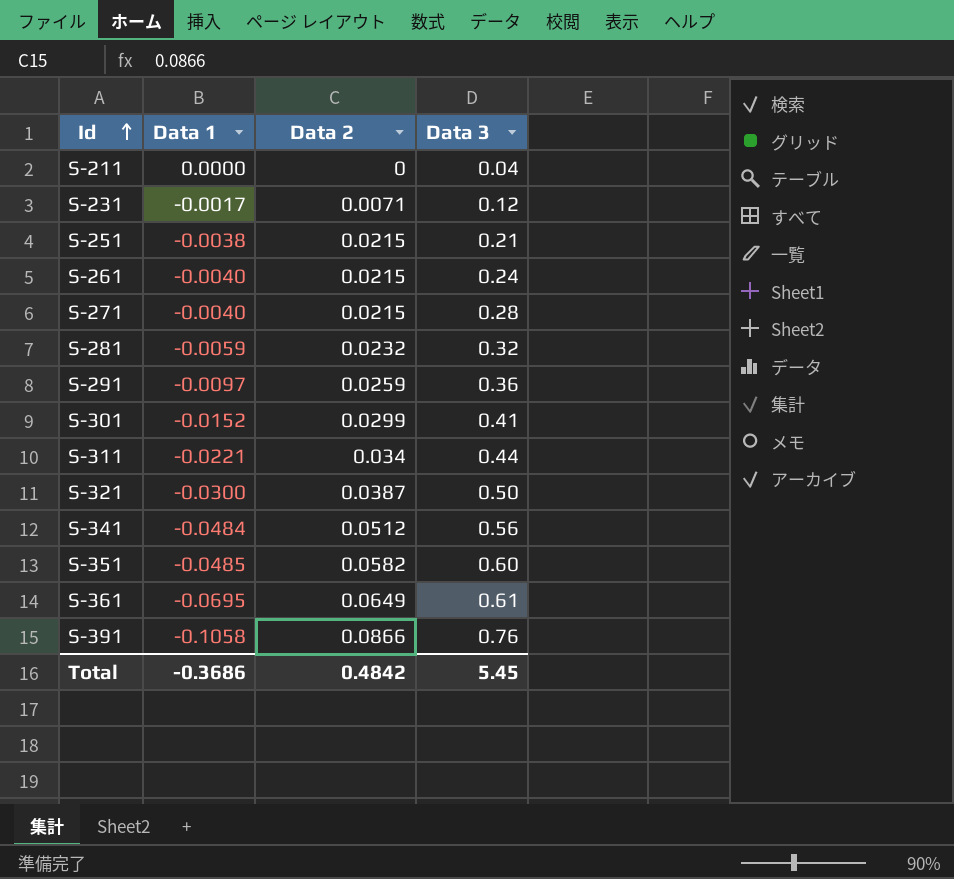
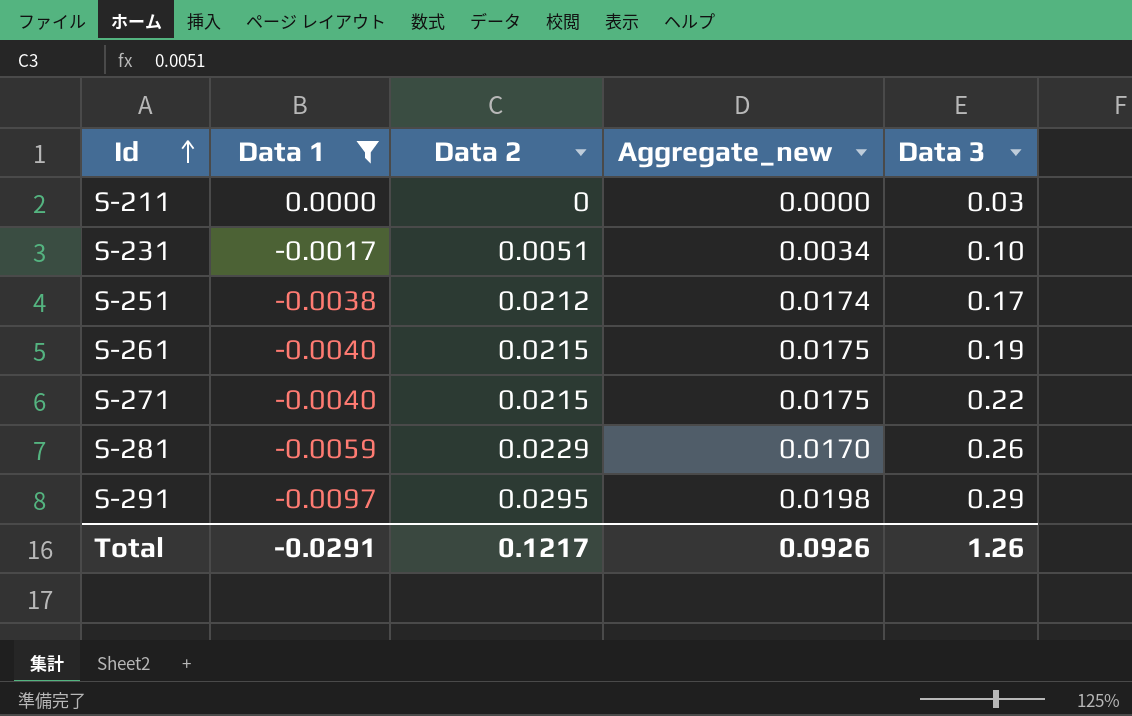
filter: none -> Data 1 >= -0.0097
column Aggregate_new | formula: none -> [Data 1] + [Data 2]
S-211 | Data 3: 0.04 -> 0.03
S-231 | Data 2: 0.0071 -> 0.0051
S-231 | Data 3: 0.12 -> 0.10
S-251 | Data 2: 0.0215 -> 0.0212
S-251 | Data 3: 0.21 -> 0.17
S-261 | Data 3: 0.24 -> 0.19
S-271 | Data 3: 0.28 -> 0.22
S-281 | Data 2: 0.0232 -> 0.0229
S-281 | Data 3: 0.32 -> 0.26
S-291 | Data 2: 0.0259 -> 0.0295
S-291 | Data 3: 0.36 -> 0.29
Total | Data 1: -0.3686 -> -0.0291
Total | Data 2: 0.4842 -> 0.1217
Total | Data 3: 5.45 -> 1.26

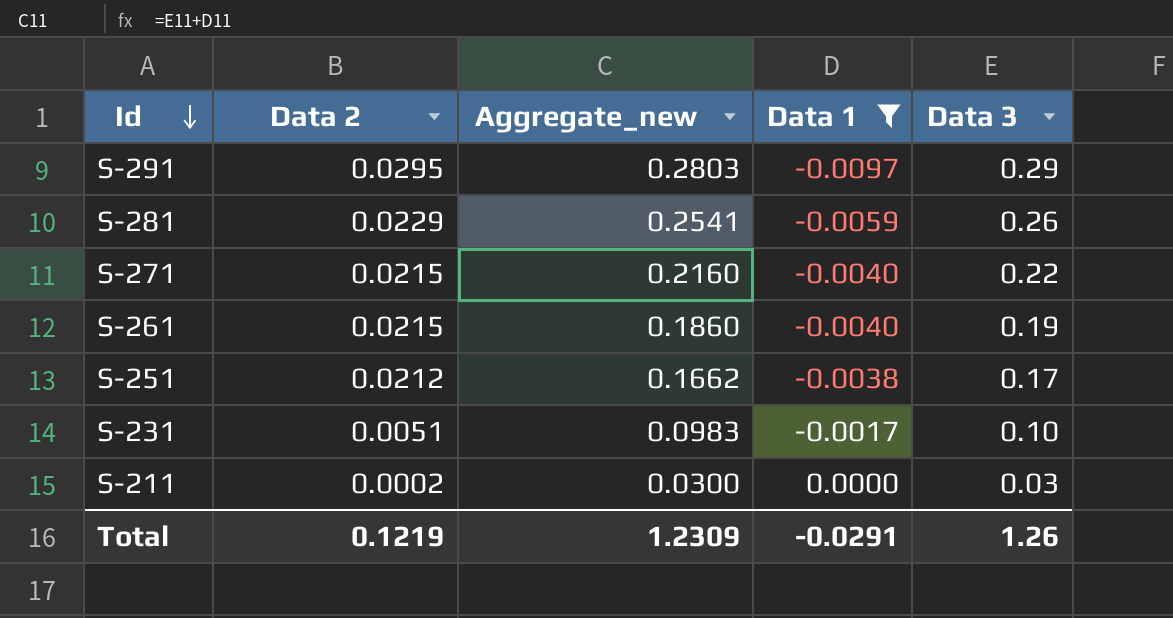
row order: Id ascending -> Id descending
column Aggregate_new | formula: [Data 1] + [Data 2] -> [Data 1] + [Data 3]
column Data 1 | position: 2 -> 4
S-211 | Data 2: 0 -> 0.0002
Total | Data 2: 0.1217 -> 0.1219
Total | Aggregate_new: 0.0926 -> 1.2309

